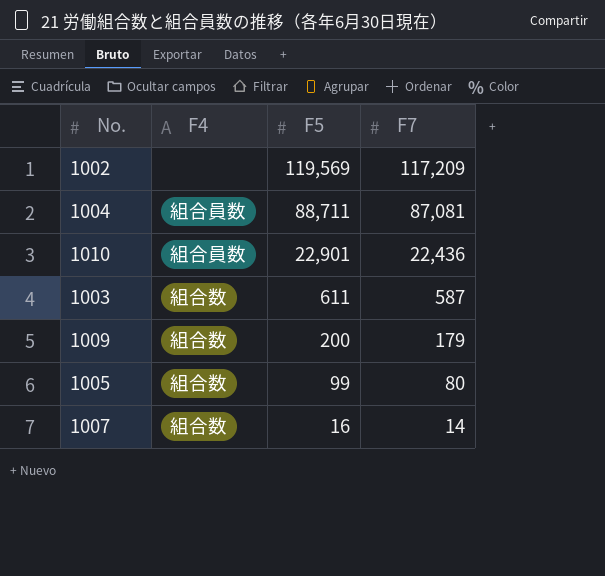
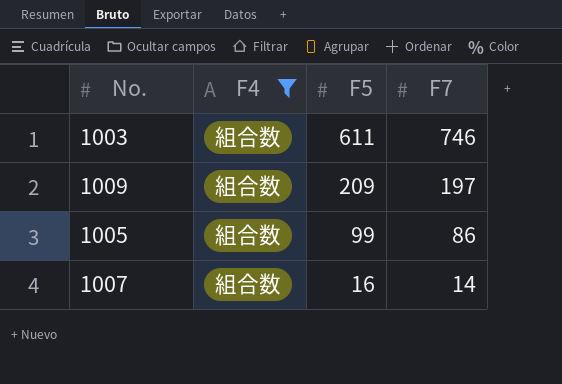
filter: none -> F4 = 組合数
1003 | F7: 587 -> 746
1009 | F5: 200 -> 209
1009 | F7: 179 -> 197
1005 | F7: 80 -> 86

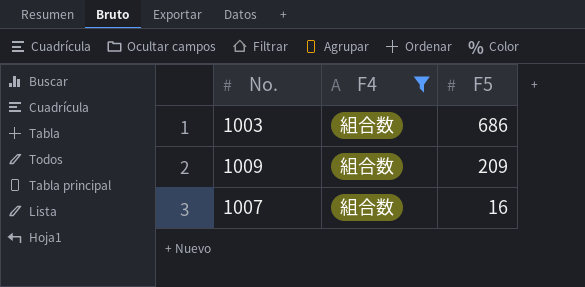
column F7 | position: 4 -> none
row 1005: 組合数 | 99 | 86 -> none
1003 | F5: 611 -> 686

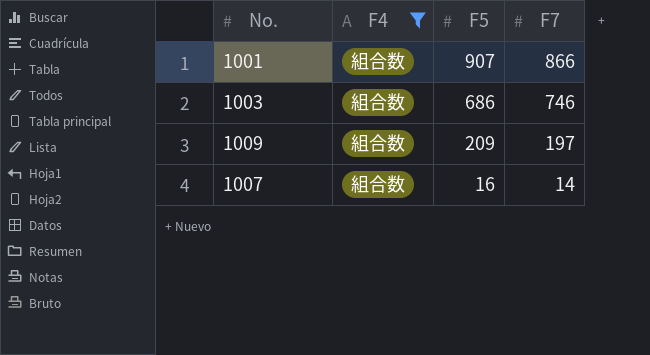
column F7 | position: none -> 4
row 1001: none -> 組合数 | 907 | 866

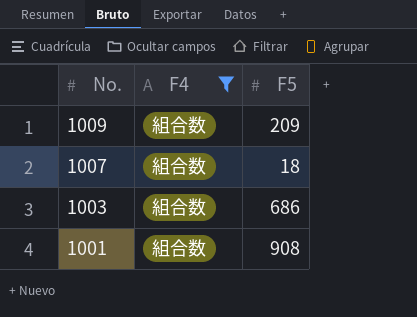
row order: F5 descending -> No. descending
column F7 | position: 4 -> none
1007 | F5: 16 -> 18
1001 | F5: 907 -> 908

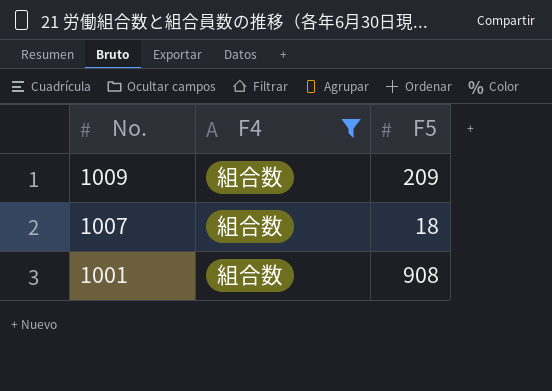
row 1003: 組合数 | 686 -> none

